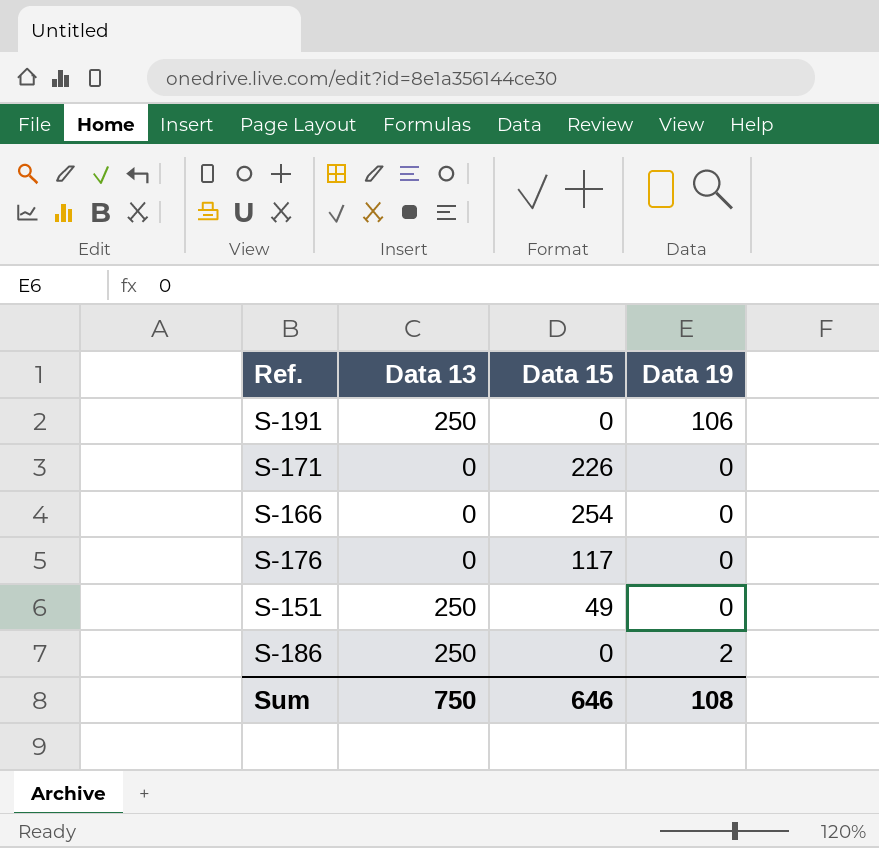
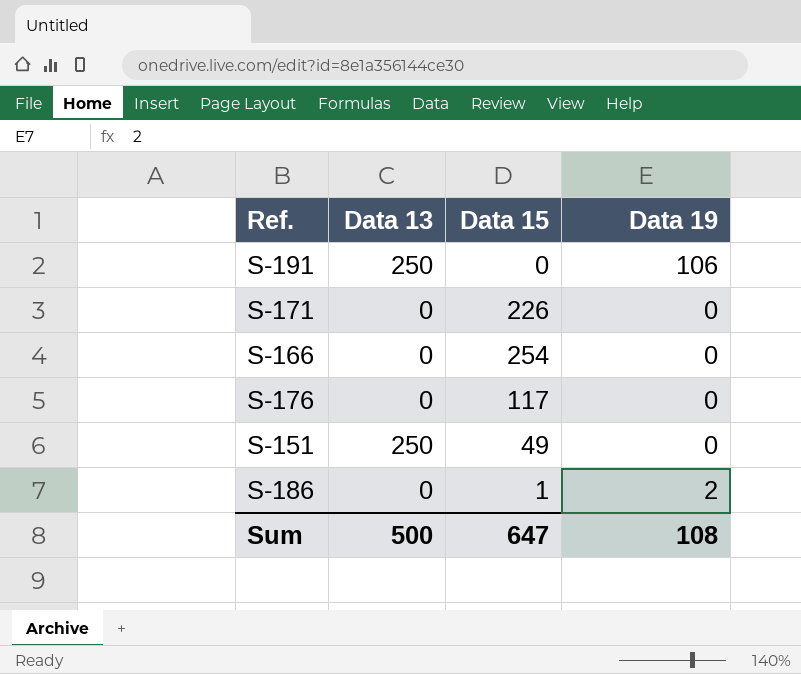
S-186 | Data 13: 250 -> 0
S-186 | Data 15: 0 -> 1
Sum | Data 13: 750 -> 500
Sum | Data 15: 646 -> 647

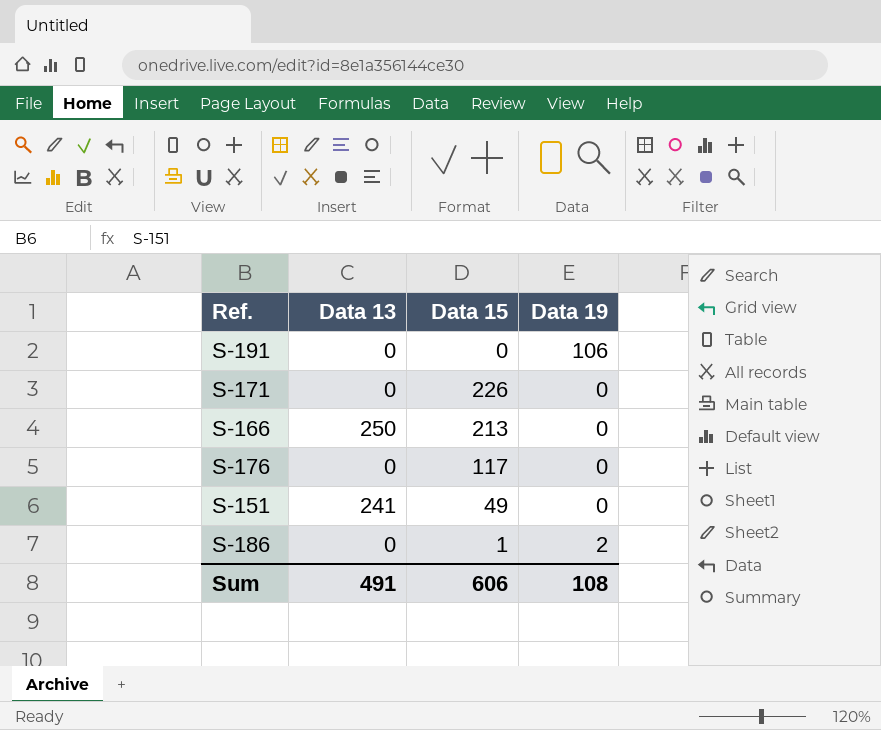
S-191 | Data 13: 250 -> 0
S-166 | Data 13: 0 -> 250
S-166 | Data 15: 254 -> 213
S-151 | Data 13: 250 -> 241
Sum | Data 13: 500 -> 491
Sum | Data 15: 647 -> 606

